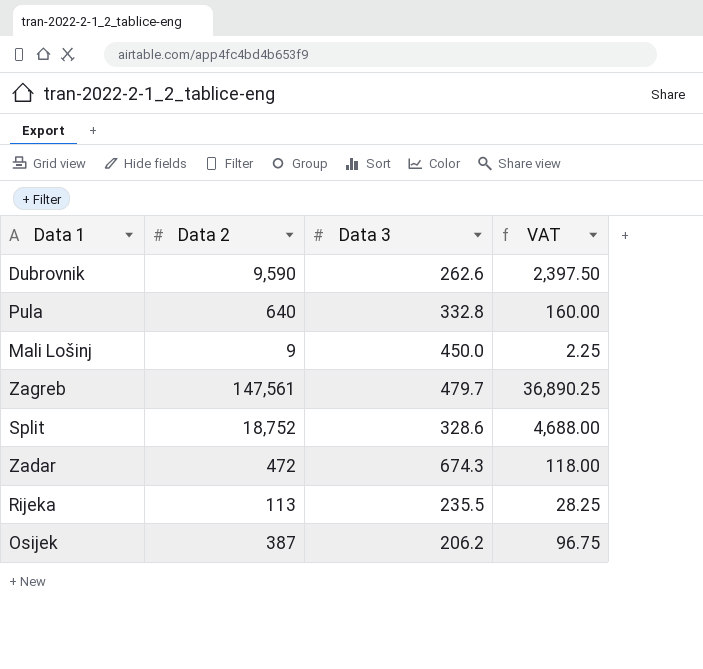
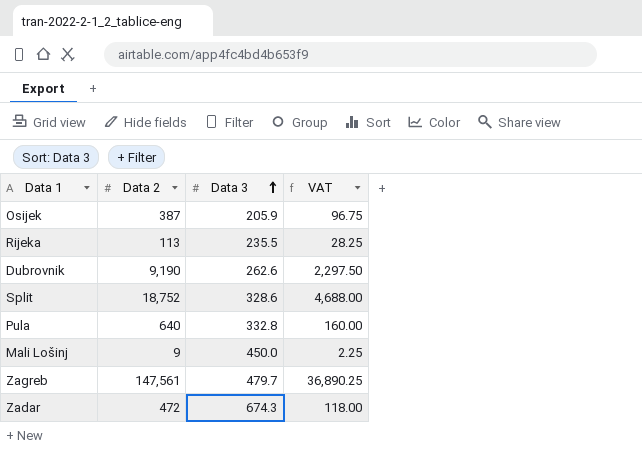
row order: none -> Data 3 ascending
Osijek | Data 3: 206.2 -> 205.9
Dubrovnik | Data 2: 9,590 -> 9,190
Dubrovnik | VAT: 2,397.50 -> 2,297.50

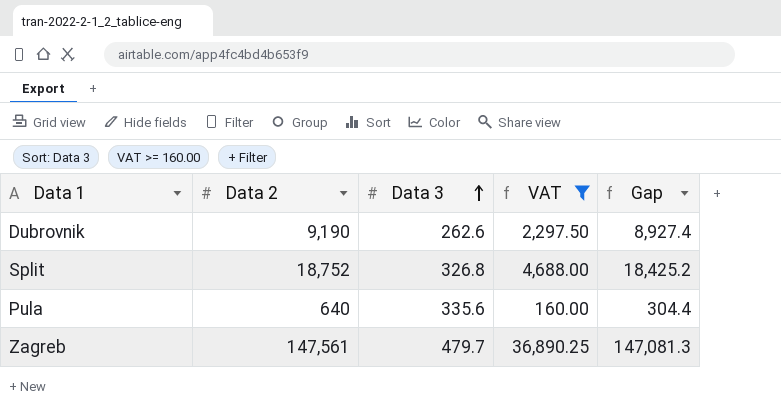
filter: none -> VAT >= 160.00
column Gap | formula: none -> [Data 2] - [Data 3]
Split | Data 3: 328.6 -> 326.8
Pula | Data 3: 332.8 -> 335.6

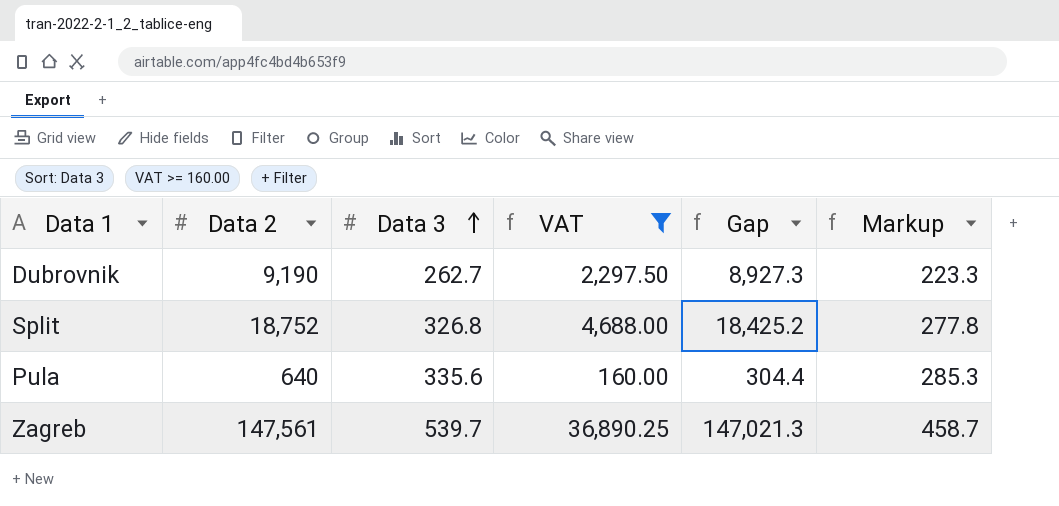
column Markup | formula: none -> [Data 3] * 0.85
Dubrovnik | Data 3: 262.6 -> 262.7
Dubrovnik | Gap: 8,927.4 -> 8,927.3
Zagreb | Data 3: 479.7 -> 539.7
Zagreb | Gap: 147,081.3 -> 147,021.3

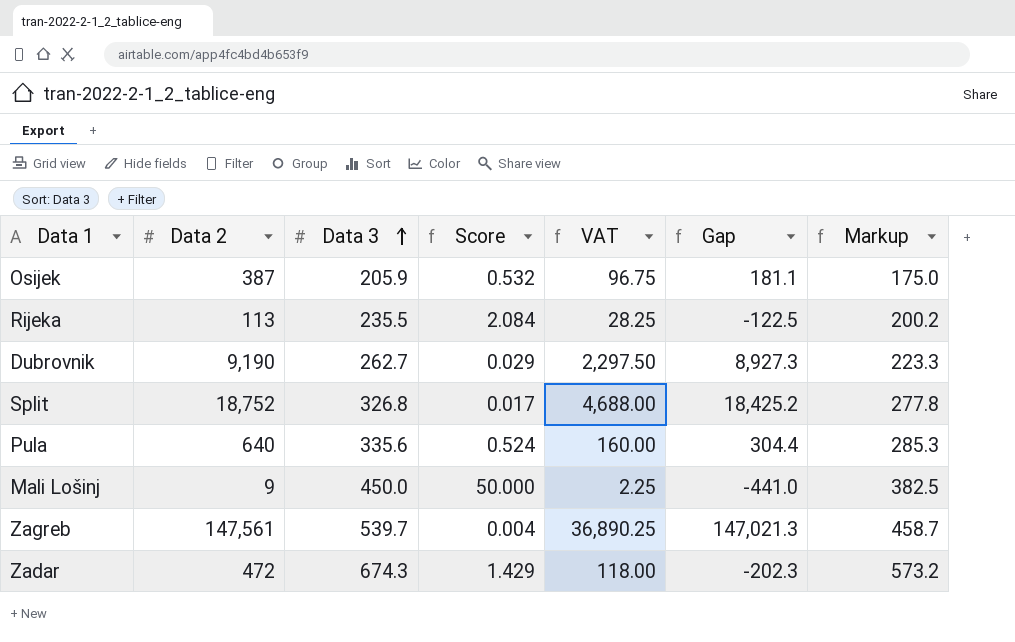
filter: VAT >= 160.00 -> none
column Score | formula: none -> [Data 3] / [Data 2]

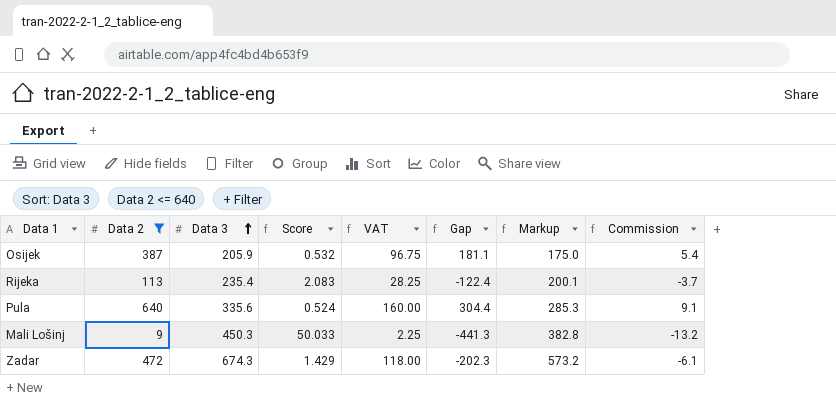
filter: none -> Data 2 <= 640
column Commission | formula: none -> [Gap] * 0.03
Rijeka | Data 3: 235.5 -> 235.4
Rijeka | Score: 2.084 -> 2.083
Rijeka | Gap: -122.5 -> -122.4
Rijeka | Markup: 200.2 -> 200.1
Mali Lošinj | Data 3: 450.0 -> 450.3
Mali Lošinj | Score: 50.000 -> 50.033
Mali Lošinj | Gap: -441.0 -> -441.3
Mali Lošinj | Markup: 382.5 -> 382.8

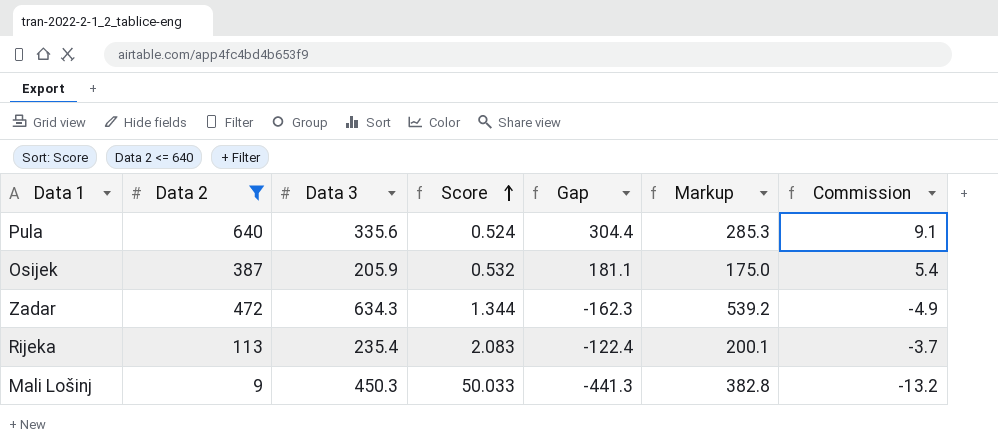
row order: Data 3 ascending -> Score ascending
column VAT | formula: [Data 2] * 0.25 -> none
Zadar | Data 3: 674.3 -> 634.3
Zadar | Score: 1.429 -> 1.344
Zadar | Gap: -202.3 -> -162.3
Zadar | Markup: 573.2 -> 539.2
Zadar | Commission: -6.1 -> -4.9

